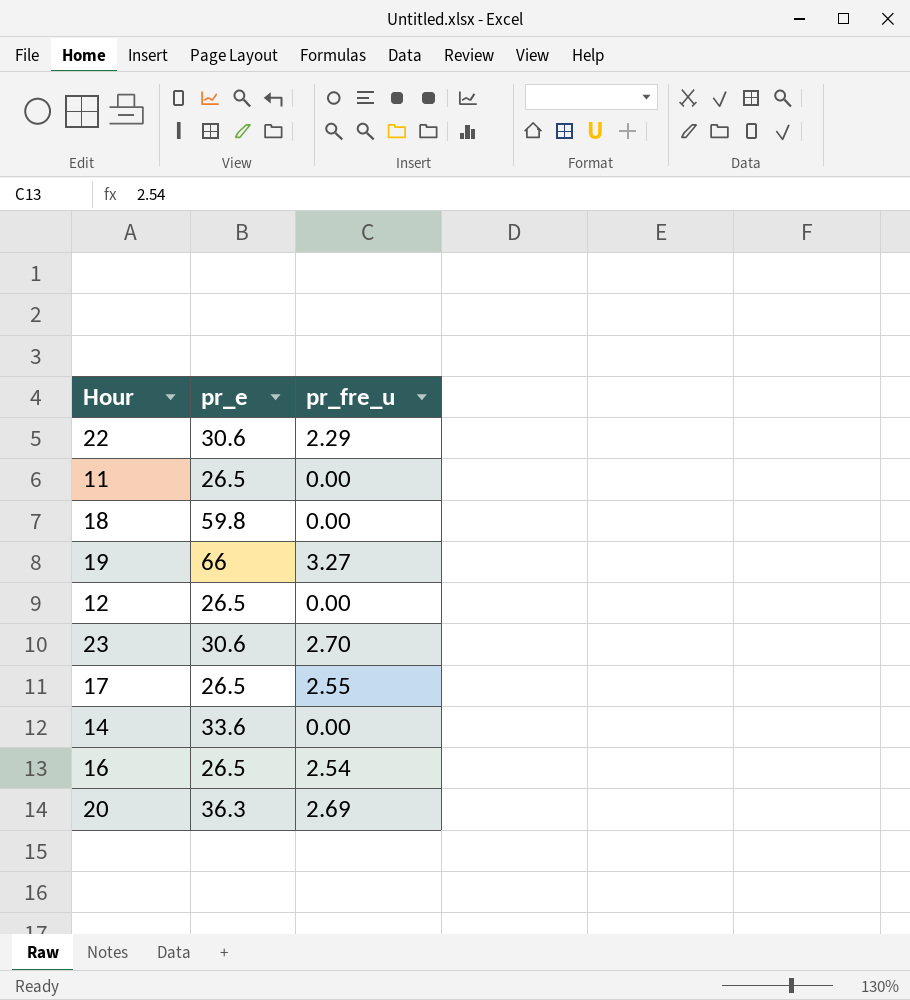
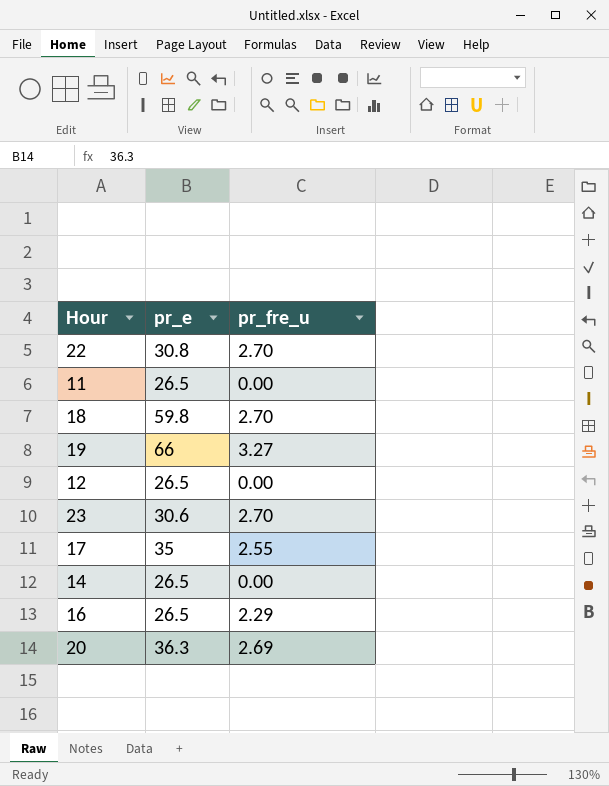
22 | pr_e: 30.6 -> 30.8
22 | pr_fre_u: 2.29 -> 2.70
18 | pr_fre_u: 0.00 -> 2.70
17 | pr_e: 26.5 -> 35
14 | pr_e: 33.6 -> 26.5
16 | pr_fre_u: 2.54 -> 2.29

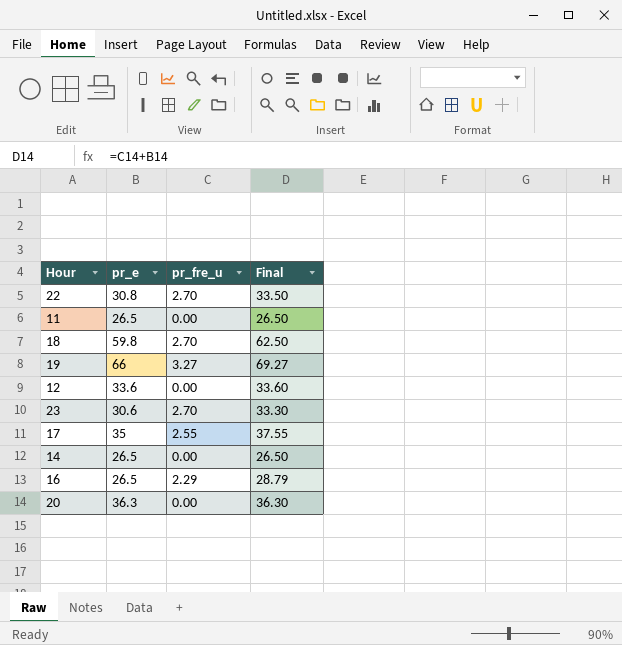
column Final | formula: none -> [pr_e] + [pr_fre_u]
12 | pr_e: 26.5 -> 33.6
20 | pr_fre_u: 2.69 -> 0.00

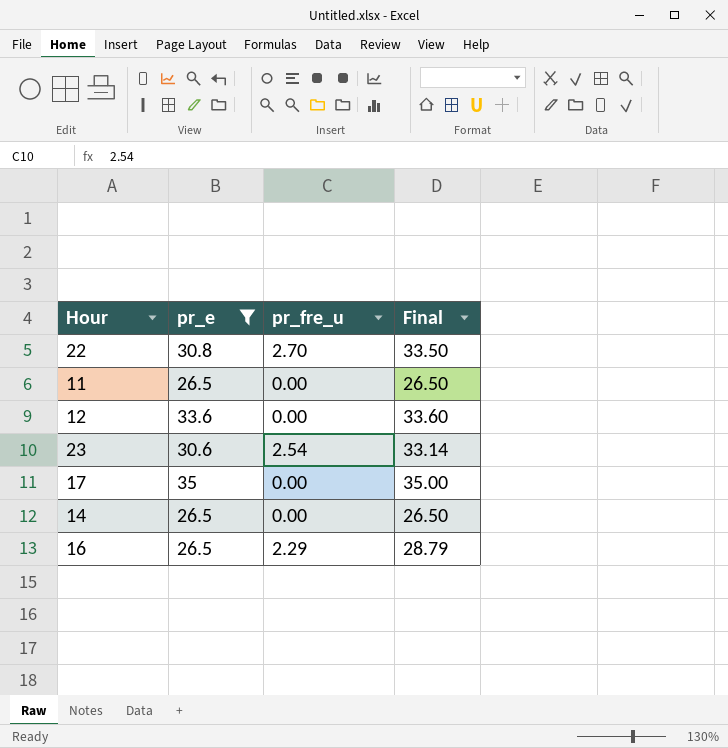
filter: none -> pr_e <= 35
23 | pr_fre_u: 2.70 -> 2.54
23 | Final: 33.30 -> 33.14
17 | pr_fre_u: 2.55 -> 0.00
17 | Final: 37.55 -> 35.00

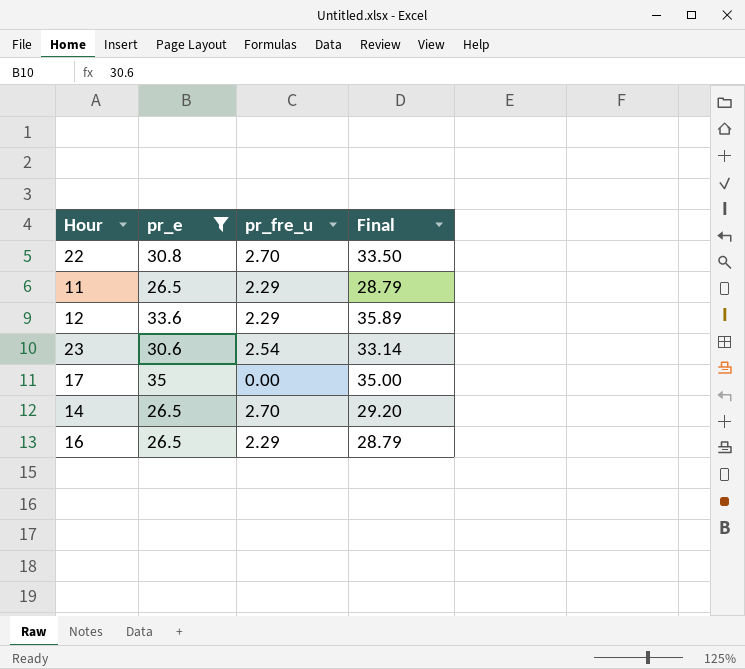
11 | pr_fre_u: 0.00 -> 2.29
11 | Final: 26.50 -> 28.79
12 | pr_fre_u: 0.00 -> 2.29
12 | Final: 33.60 -> 35.89
14 | pr_fre_u: 0.00 -> 2.70
14 | Final: 26.50 -> 29.20

